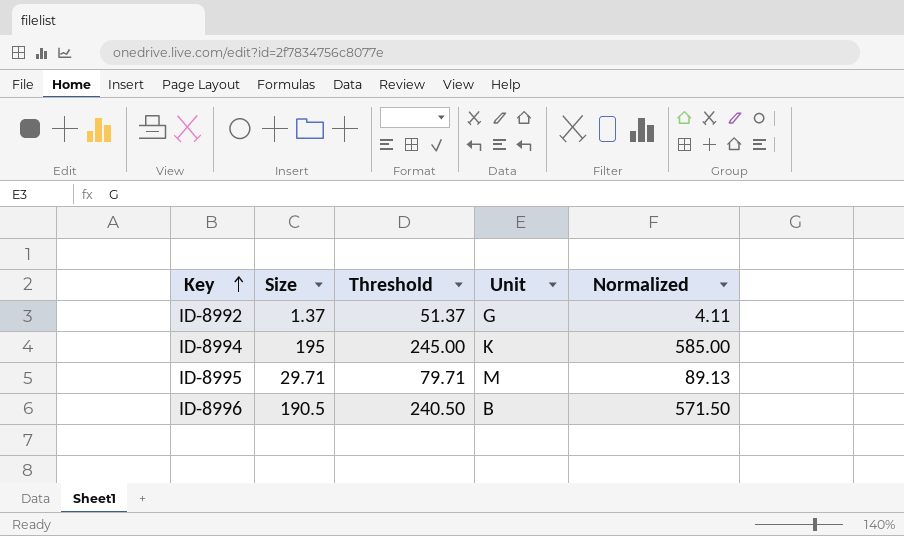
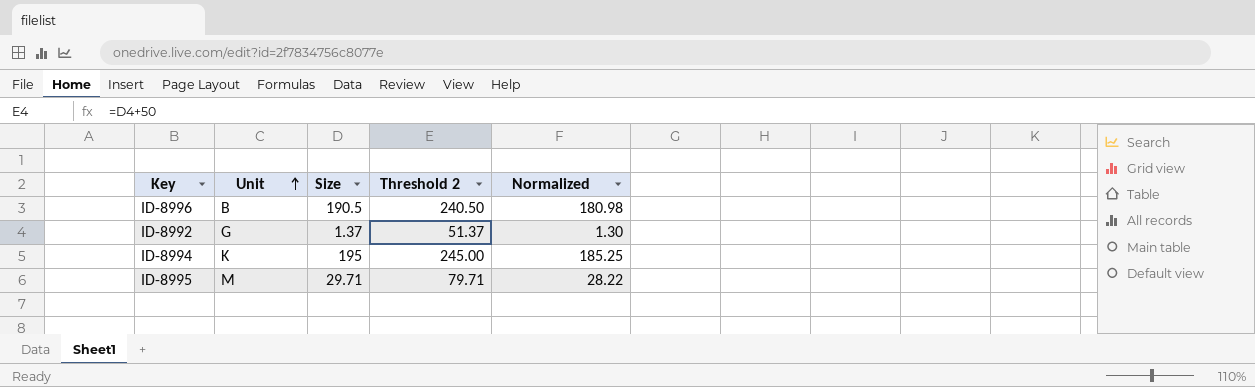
row order: Key ascending -> Unit ascending
column Unit | position: 4 -> 2
column name: Threshold -> Threshold 2
column Normalized | formula: [Size] * 3 -> [Size] * 0.95

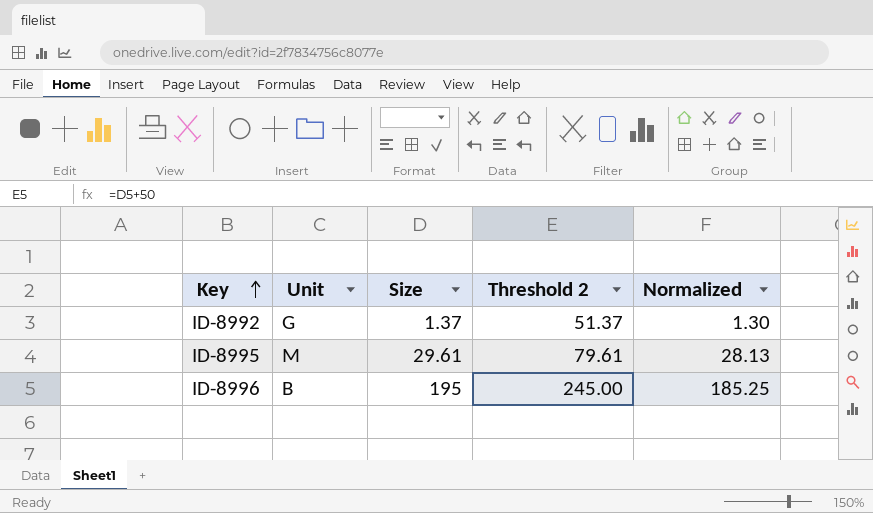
row order: Unit ascending -> Key ascending
row ID-8994: K | 195 | 245.00 | 185.25 -> none
ID-8995 | Size: 29.71 -> 29.61
ID-8995 | Threshold 2: 79.71 -> 79.61
ID-8995 | Normalized: 28.22 -> 28.13
ID-8996 | Size: 190.5 -> 195
ID-8996 | Threshold 2: 240.50 -> 245.00
ID-8996 | Normalized: 180.98 -> 185.25

